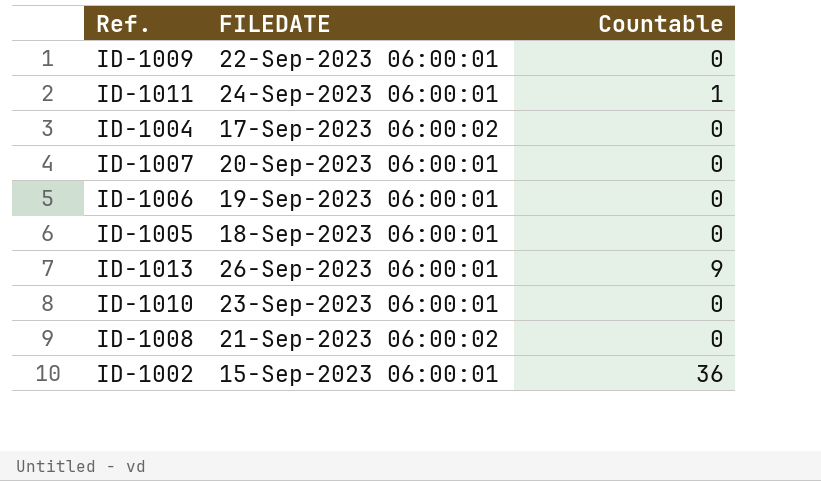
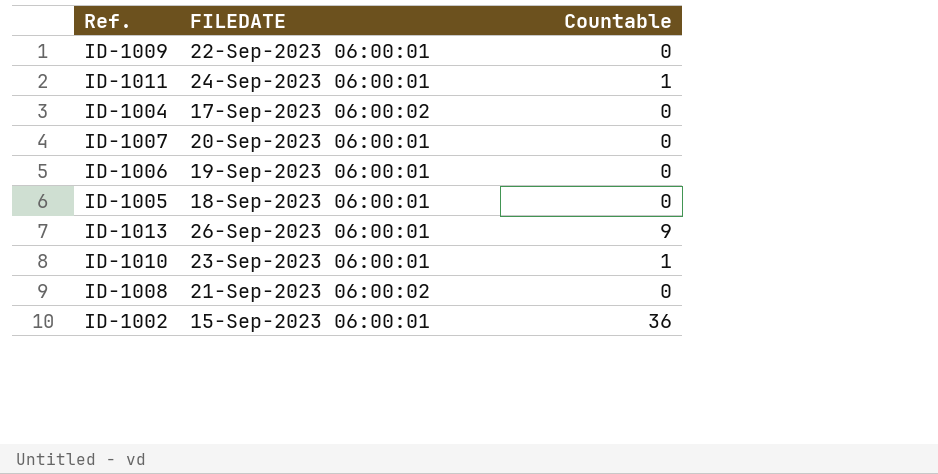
ID-1010 | Countable: 0 -> 1

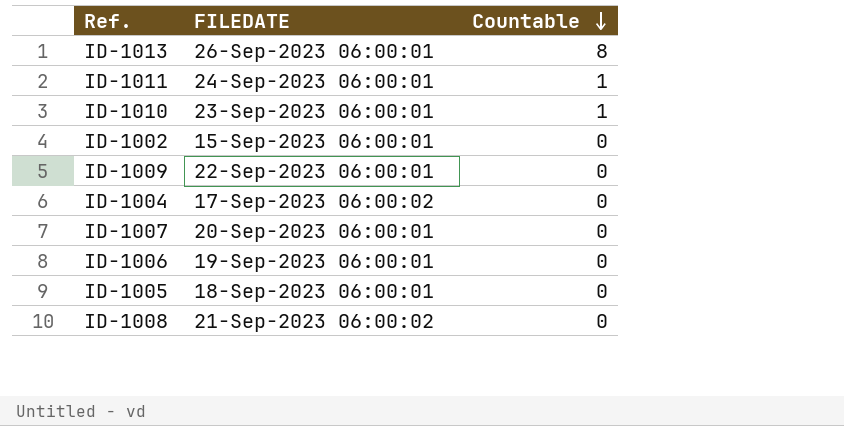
row order: none -> Countable descending
ID-1013 | Countable: 9 -> 8
ID-1002 | Countable: 36 -> 0

